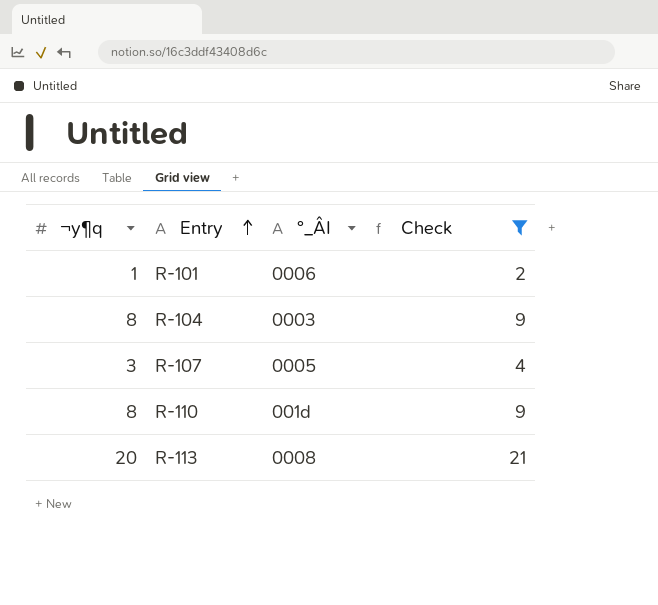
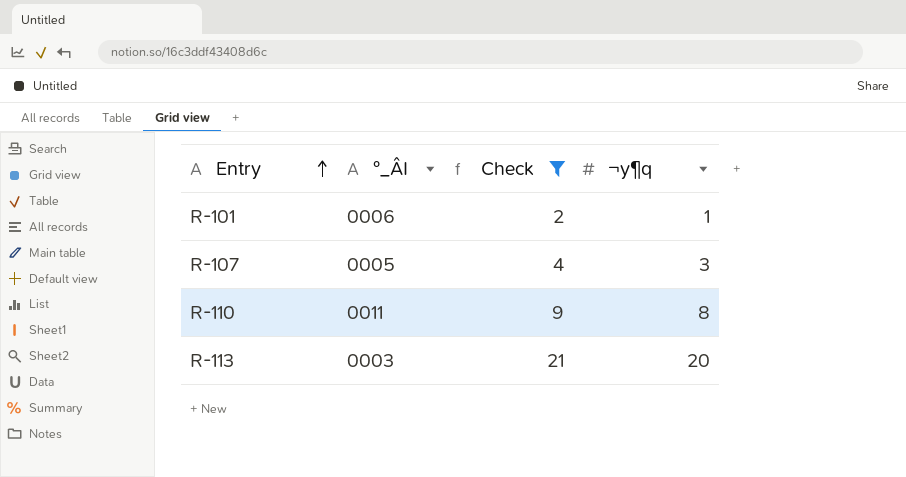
column ¬y¶q | position: 1 -> 4
row R-104: 8 | 0003 | 9 -> none
R-110 | °_ÂI: 001d -> 0011
R-113 | °_ÂI: 0008 -> 0003

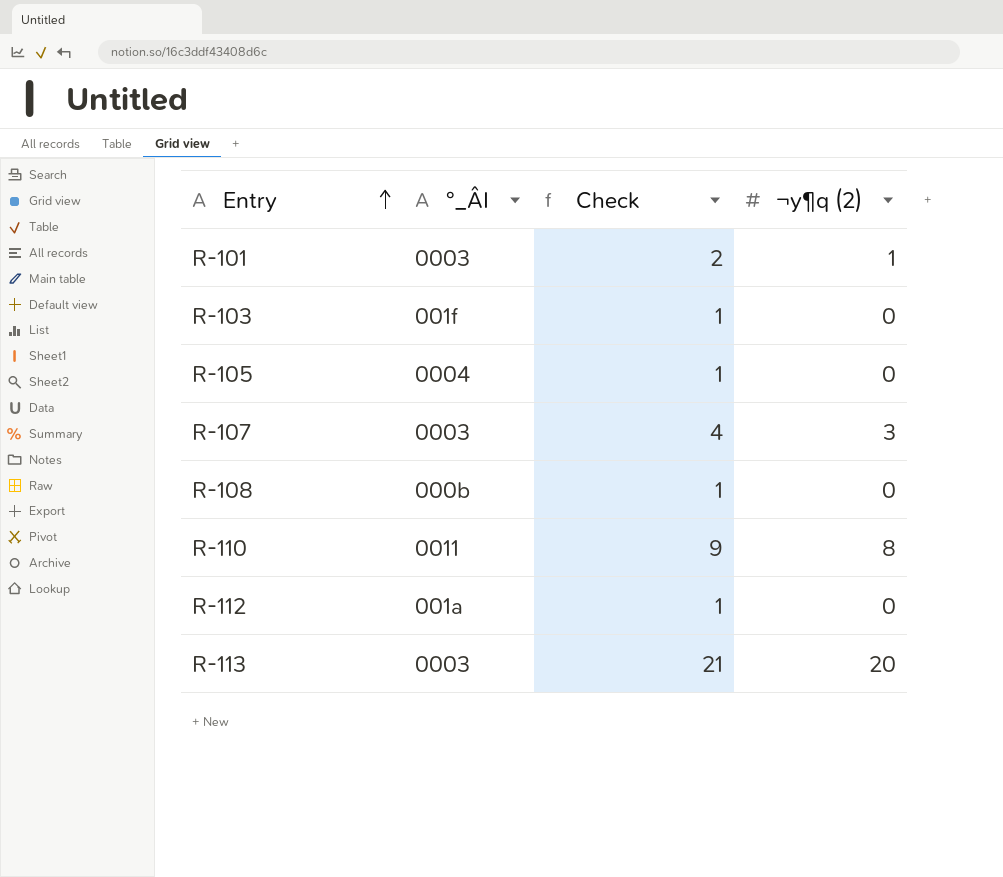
filter: Check != 1 -> none
column name: ¬y¶q -> ¬y¶q (2)
R-101 | °_ÂI: 0006 -> 0003
R-107 | °_ÂI: 0005 -> 0003

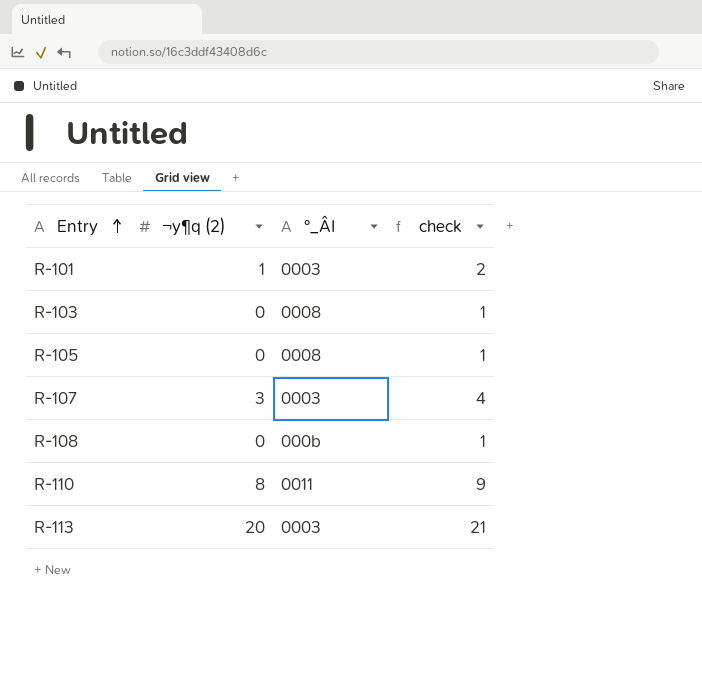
column ¬y¶q (2) | position: 4 -> 2
column name: Check -> check
row R-112: 001a | 1 | 0 -> none
R-103 | °_ÂI: 001f -> 0008
R-105 | °_ÂI: 0004 -> 0008

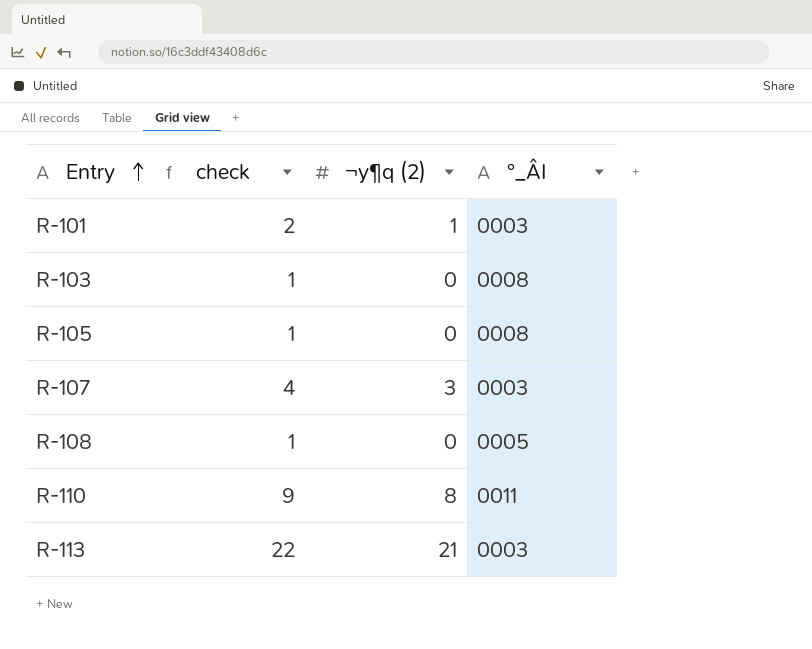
column check | position: 4 -> 2
R-108 | °_ÂI: 000b -> 0005
R-113 | check: 21 -> 22
R-113 | ¬y¶q (2): 20 -> 21

